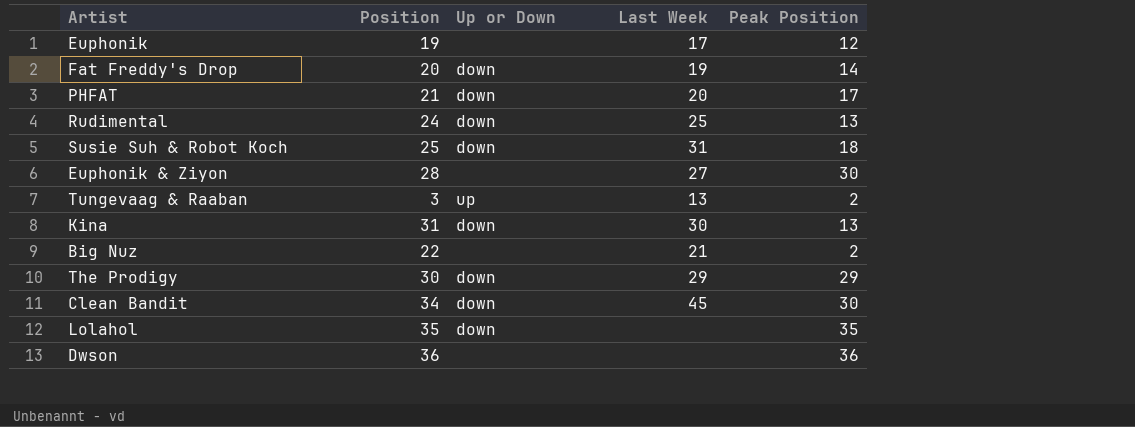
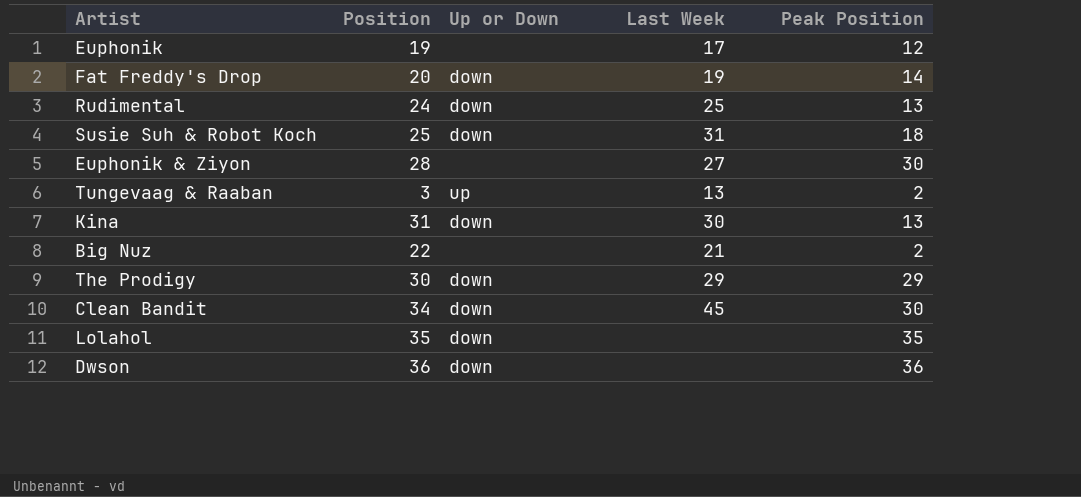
row PHFAT: 21 | down | 20 | 17 -> none
Dwson | Up or Down: none -> down

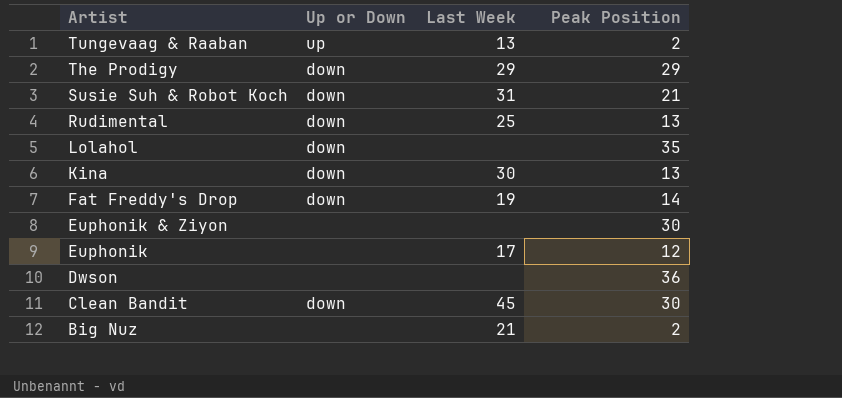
row order: none -> Artist descending
column Position | position: 2 -> none
Susie Suh & Robot Koch | Peak Position: 18 -> 21
Euphonik & Ziyon | Last Week: 27 -> none
Dwson | Up or Down: down -> none

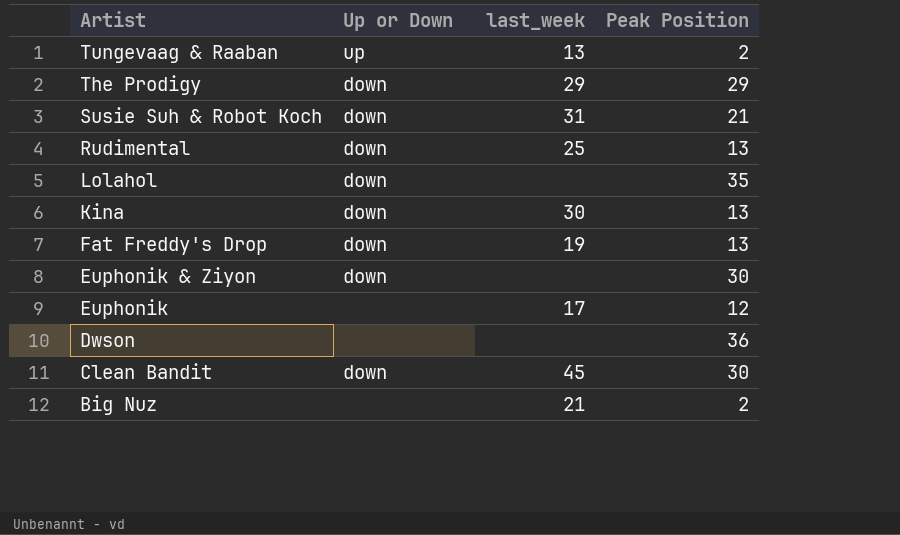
column name: Last Week -> last_week
Fat Freddy's Drop | Peak Position: 14 -> 13
Euphonik & Ziyon | Up or Down: none -> down

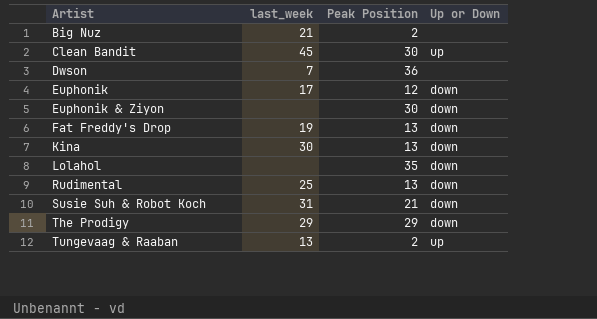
row order: Artist descending -> Artist ascending
column Up or Down | position: 2 -> 4
Clean Bandit | Up or Down: down -> up
Dwson | last_week: none -> 7
Euphonik | Up or Down: none -> down

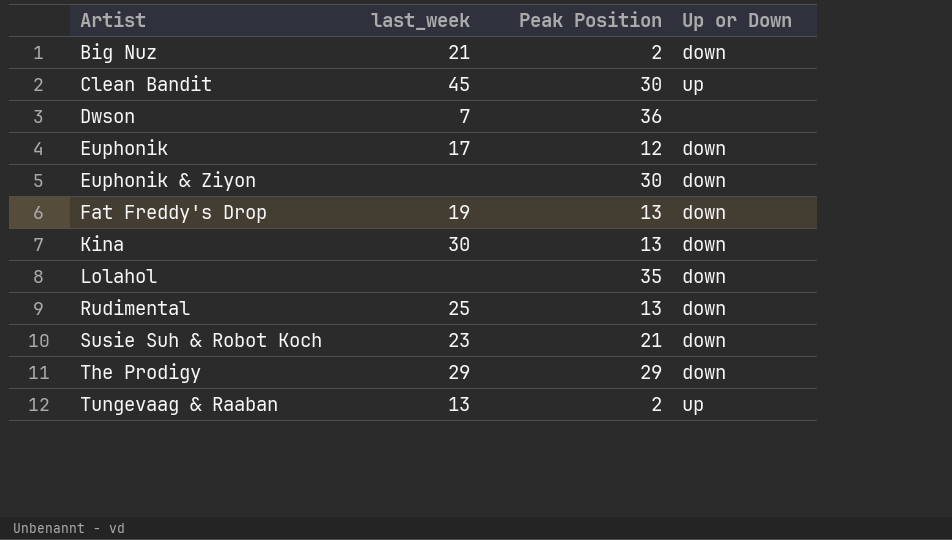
Big Nuz | Up or Down: none -> down
Susie Suh & Robot Koch | last_week: 31 -> 23

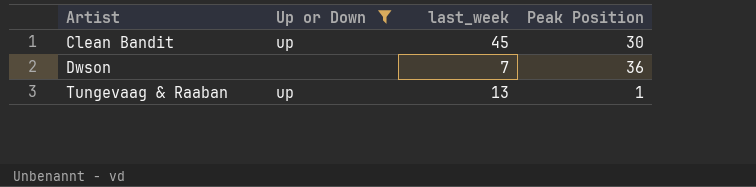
filter: none -> Up or Down != down
column Up or Down | position: 4 -> 2
Tungevaag & Raaban | Peak Position: 2 -> 1

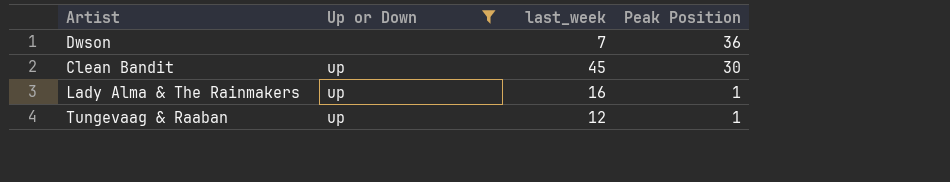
row order: Artist ascending -> Peak Position descending
row Lady Alma & The Rainmakers: none -> up | 16 | 1
Tungevaag & Raaban | last_week: 13 -> 12

